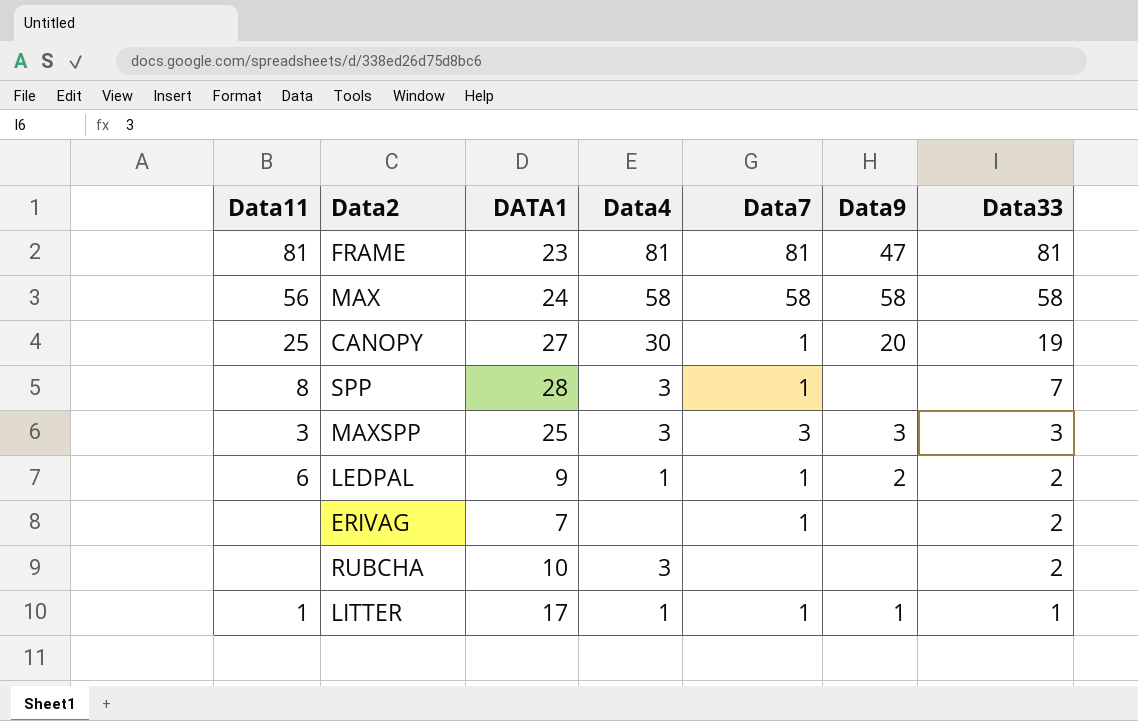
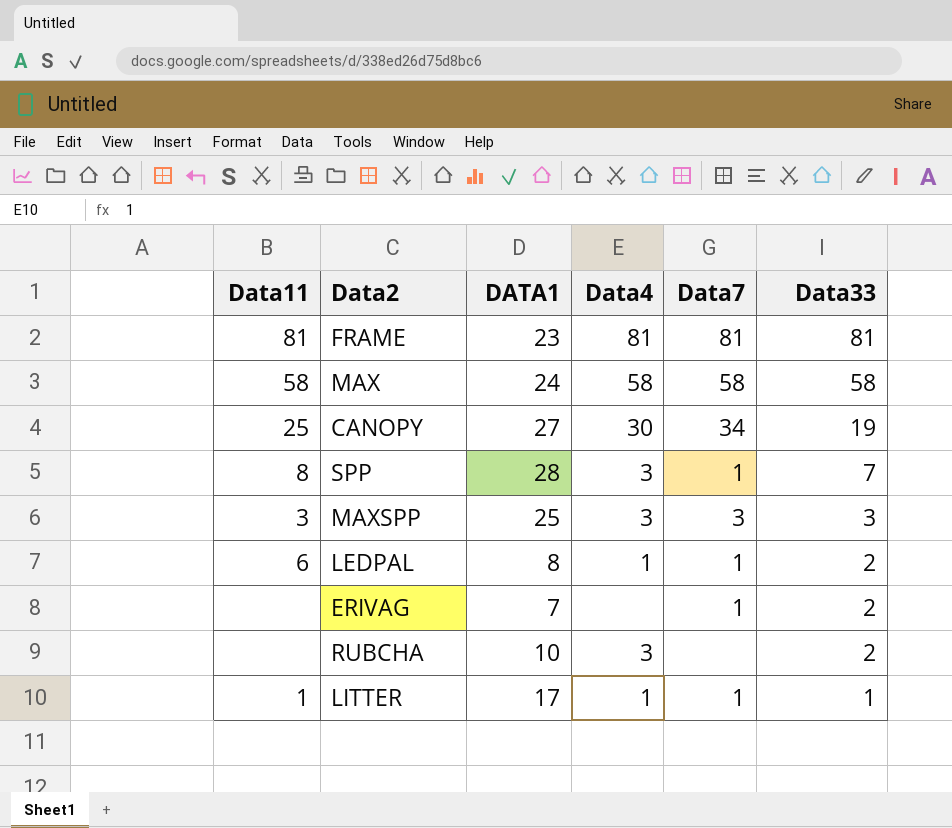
column Data9 | position: 6 -> none
MAX | Data11: 56 -> 58
CANOPY | Data7: 1 -> 34
LEDPAL | DATA1: 9 -> 8

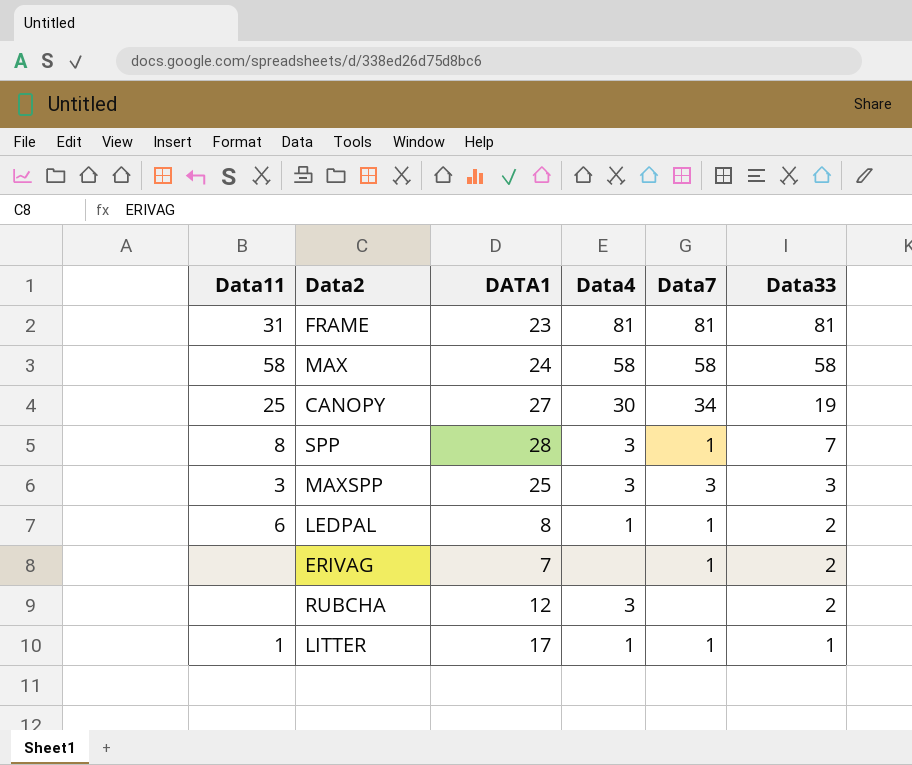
FRAME | Data11: 81 -> 31
RUBCHA | DATA1: 10 -> 12

